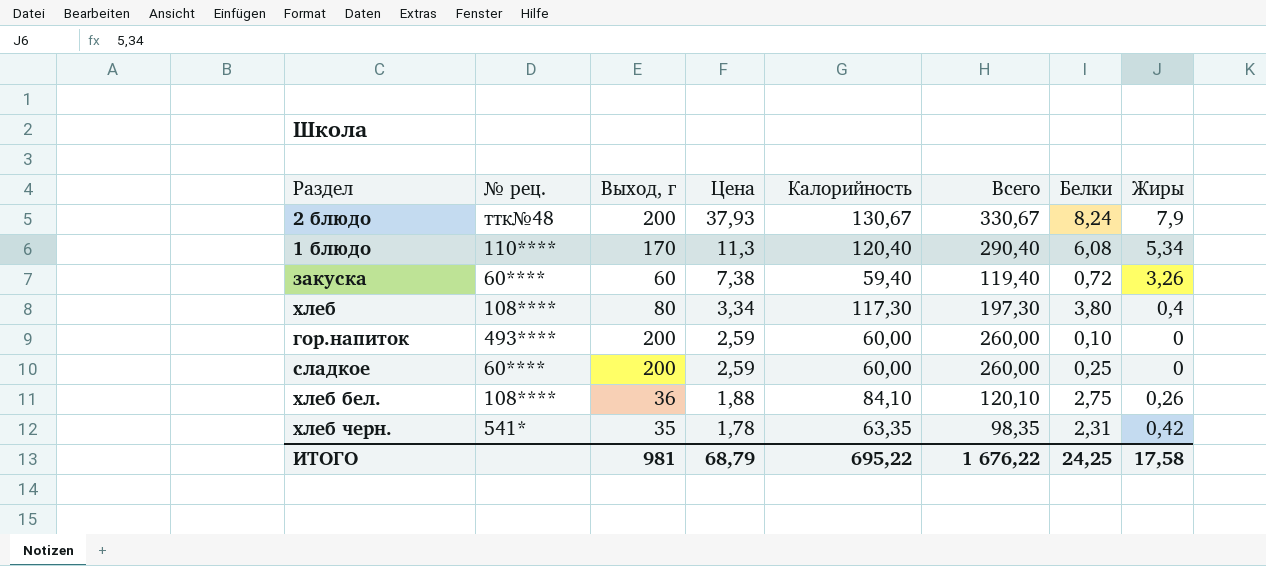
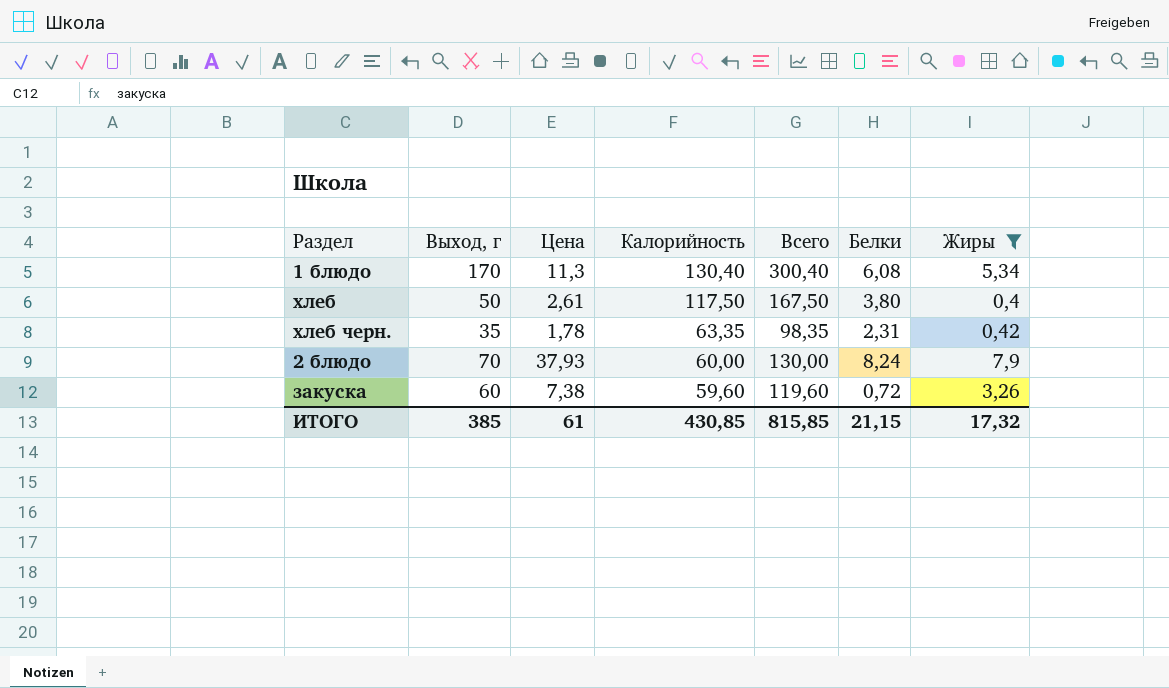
filter: none -> Жиры >= 0,4
row order: Цена descending -> Калорийность descending
column № рец. | position: 2 -> none
1 блюдо | Калорийность: 120,40 -> 130,40
1 блюдо | Всего: 290,40 -> 300,40
хлеб | Выход, г: 80 -> 50
хлеб | Цена: 3,34 -> 2,61
хлеб | Калорийность: 117,30 -> 117,50
хлеб | Всего: 197,30 -> 167,50
2 блюдо | Выход, г: 200 -> 70
2 блюдо | Калорийность: 130,67 -> 60,00
2 блюдо | Всего: 330,67 -> 130,00
закуска | Калорийность: 59,40 -> 59,60
закуска | Всего: 119,40 -> 119,60
ИТОГО | Выход, г: 981 -> 385
ИТОГО | Цена: 68,79 -> 61
ИТОГО | Калорийность: 695,22 -> 430,85
ИТОГО | Всего: 1 676,22 -> 815,85
ИТОГО | Белки: 24,25 -> 21,15
ИТОГО | Жиры: 17,58 -> 17,32

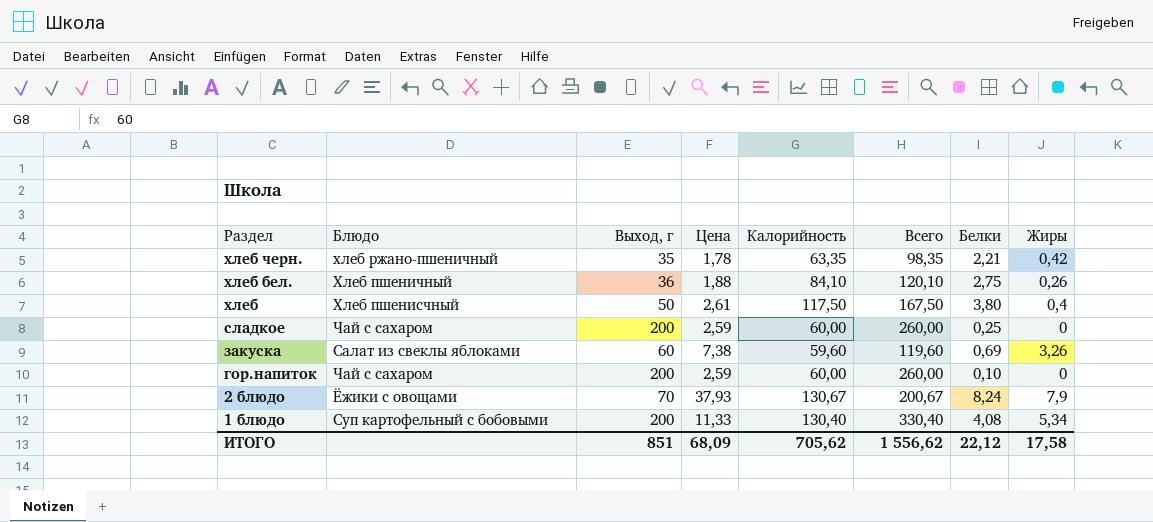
filter: Жиры >= 0,4 -> none
row order: Калорийность descending -> Раздел descending
column Блюдо | position: none -> 2
хлеб черн. | Белки: 2,31 -> 2,21
закуска | Белки: 0,72 -> 0,69
2 блюдо | Калорийность: 60,00 -> 130,67
2 блюдо | Всего: 130,00 -> 200,67
1 блюдо | Выход, г: 170 -> 200
1 блюдо | Цена: 11,3 -> 11,33
1 блюдо | Всего: 300,40 -> 330,40
1 блюдо | Белки: 6,08 -> 4,08
ИТОГО | Выход, г: 385 -> 851
ИТОГО | Цена: 61 -> 68,09
ИТОГО | Калорийность: 430,85 -> 705,62
ИТОГО | Всего: 815,85 -> 1 556,62
ИТОГО | Белки: 21,15 -> 22,12
ИТОГО | Жиры: 17,32 -> 17,58

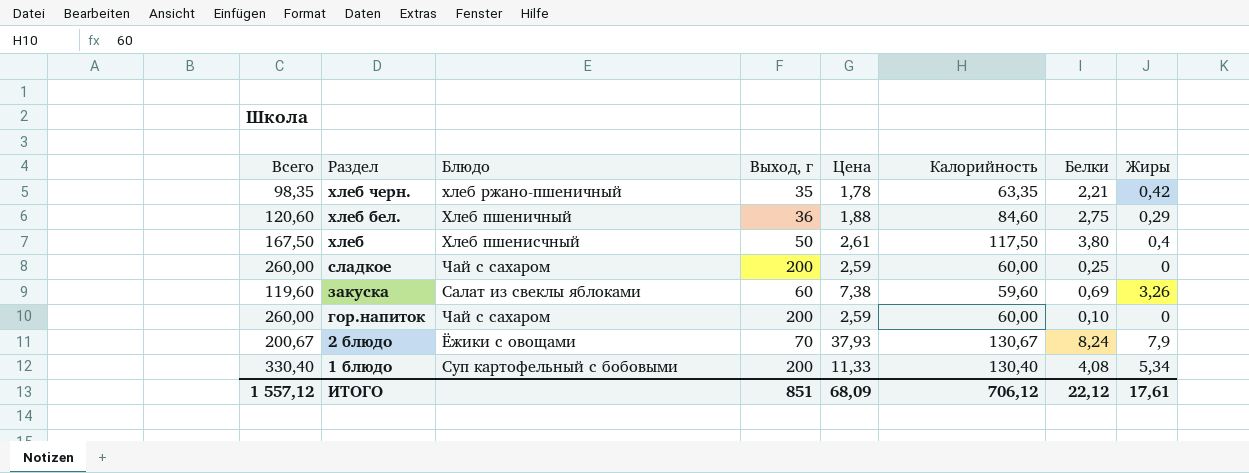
column Всего | position: 6 -> 1
хлеб бел. | Всего: 120,10 -> 120,60
хлеб бел. | Калорийность: 84,10 -> 84,60
хлеб бел. | Жиры: 0,26 -> 0,29
ИТОГО | Всего: 1 556,62 -> 1 557,12
ИТОГО | Калорийность: 705,62 -> 706,12
ИТОГО | Жиры: 17,58 -> 17,61

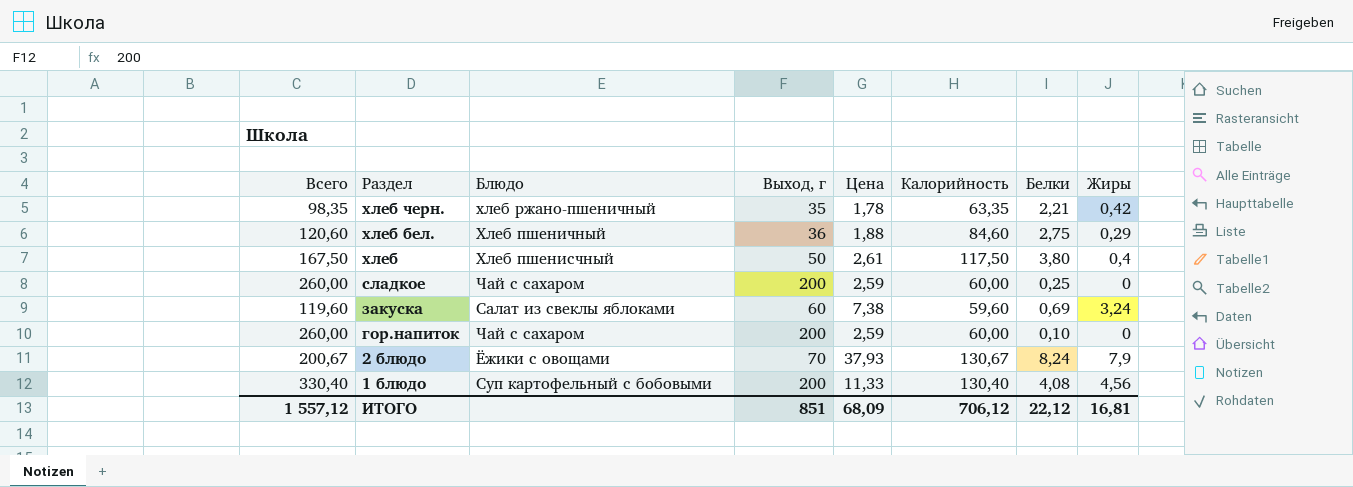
закуска | Жиры: 3,26 -> 3,24
1 блюдо | Жиры: 5,34 -> 4,56
ИТОГО | Жиры: 17,61 -> 16,81

